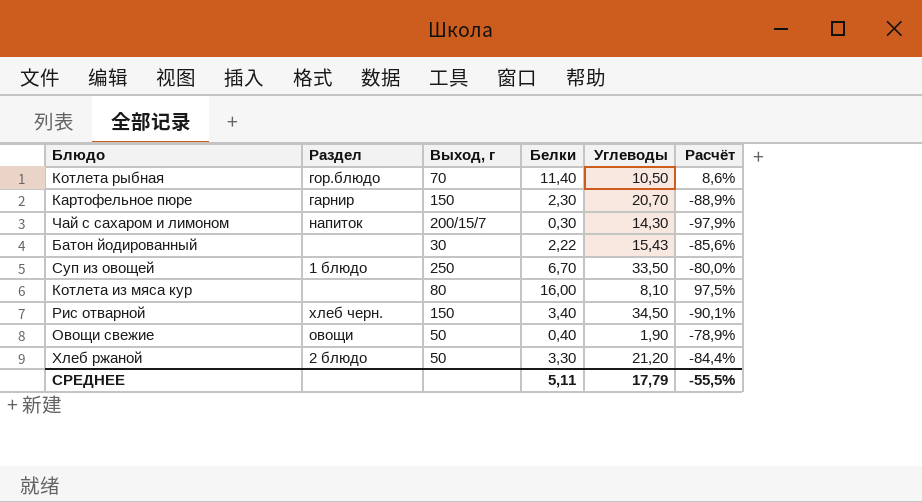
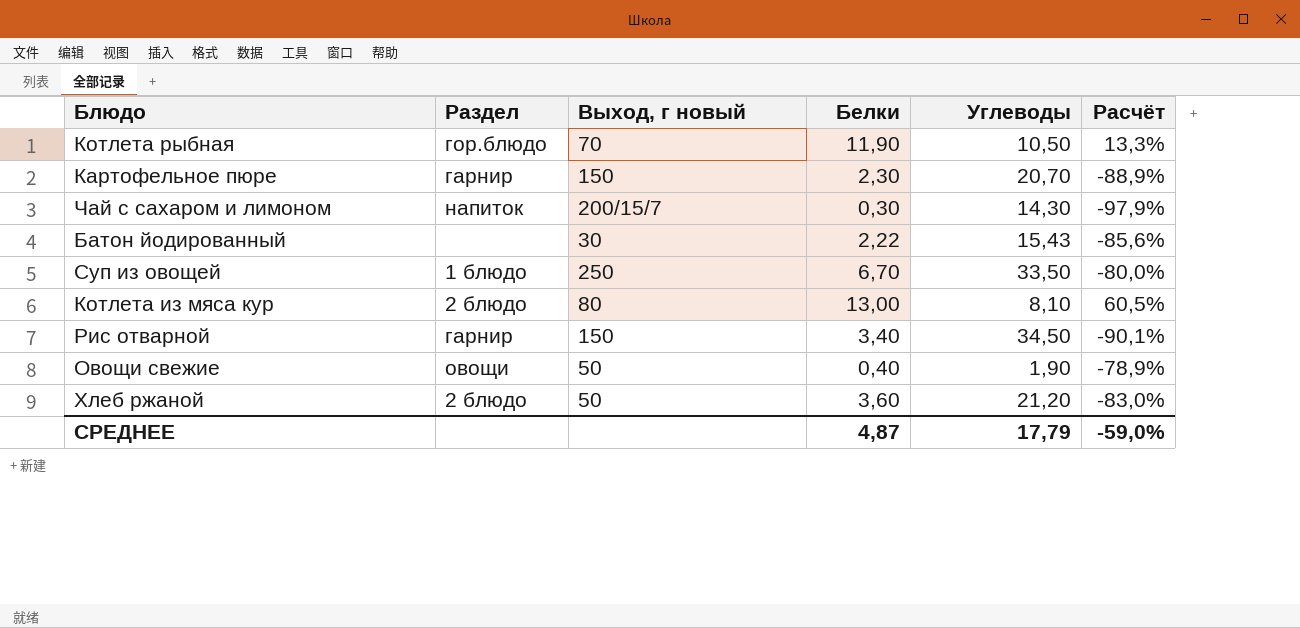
column name: Выход, г -> Выход, г новый
Котлета рыбная | Белки: 11,40 -> 11,90
Котлета рыбная | Расчёт: 8,6% -> 13,3%
Котлета из мяса кур | Раздел: none -> 2 блюдо
Котлета из мяса кур | Белки: 16,00 -> 13,00
Котлета из мяса кур | Расчёт: 97,5% -> 60,5%
Рис отварной | Раздел: хлеб черн. -> гарнир
Хлеб ржаной | Белки: 3,30 -> 3,60
Хлеб ржаной | Расчёт: -84,4% -> -83,0%
СРЕДНЕЕ | Белки: 5,11 -> 4,87
СРЕДНЕЕ | Расчёт: -55,5% -> -59,0%

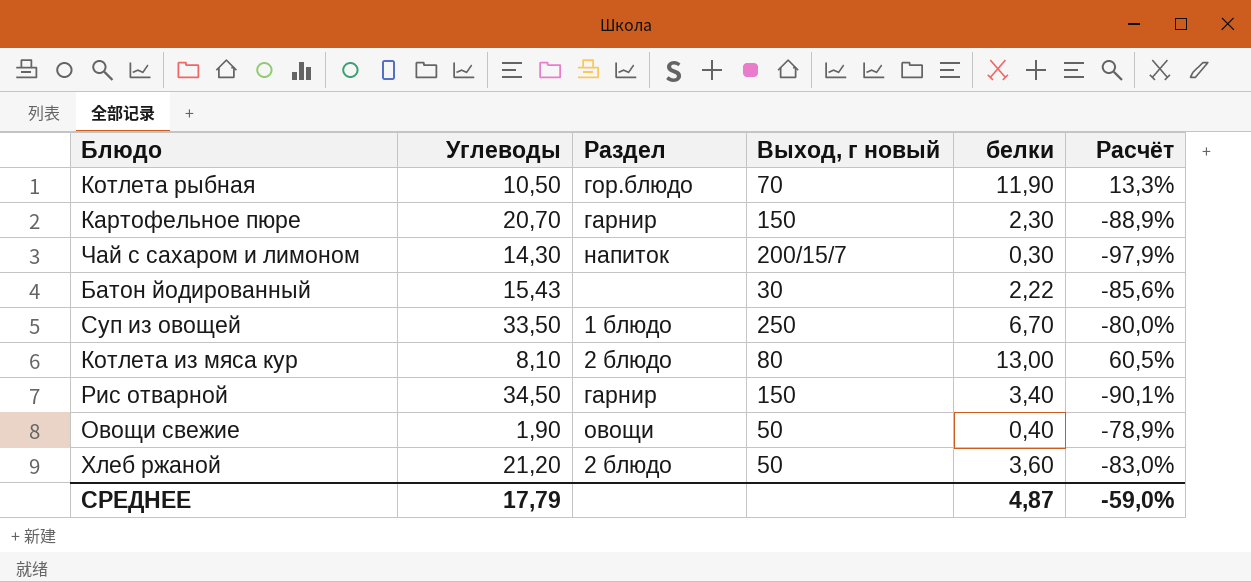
column Углеводы | position: 5 -> 2
column name: Белки -> белки

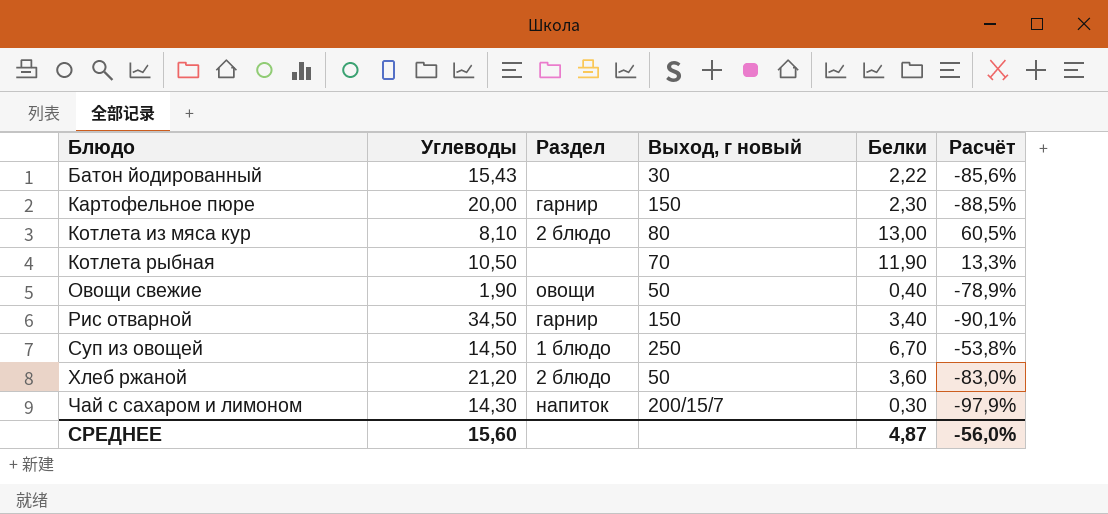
row order: none -> Блюдо ascending
column name: белки -> Белки
Картофельное пюре | Углеводы: 20,70 -> 20,00
Картофельное пюре | Расчёт: -88,9% -> -88,5%
Котлета рыбная | Раздел: гор.блюдо -> none
Суп из овощей | Углеводы: 33,50 -> 14,50
Суп из овощей | Расчёт: -80,0% -> -53,8%
СРЕДНЕЕ | Углеводы: 17,79 -> 15,60
СРЕДНЕЕ | Расчёт: -59,0% -> -56,0%

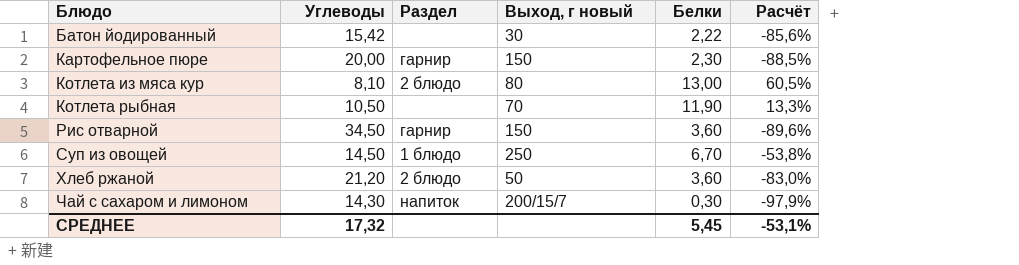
row Овощи свежие: 1,90 | овощи | 50 | 0,40 | -78,9% -> none
Батон йодированный | Углеводы: 15,43 -> 15,42
Рис отварной | Белки: 3,40 -> 3,60
Рис отварной | Расчёт: -90,1% -> -89,6%
СРЕДНЕЕ | Углеводы: 15,60 -> 17,32
СРЕДНЕЕ | Белки: 4,87 -> 5,45
СРЕДНЕЕ | Расчёт: -56,0% -> -53,1%

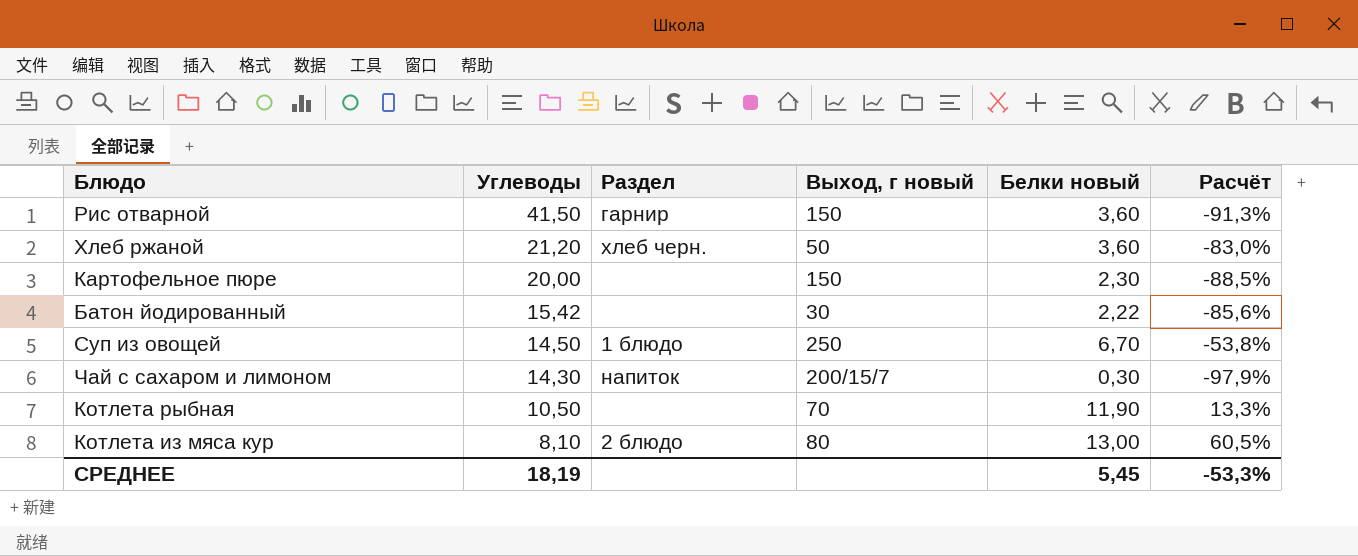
row order: Блюдо ascending -> Углеводы descending
column name: Белки -> Белки новый
Рис отварной | Углеводы: 34,50 -> 41,50
Рис отварной | Расчёт: -89,6% -> -91,3%
Хлеб ржаной | Раздел: 2 блюдо -> хлеб черн.
Картофельное пюре | Раздел: гарнир -> none
СРЕДНЕЕ | Углеводы: 17,32 -> 18,19
СРЕДНЕЕ | Расчёт: -53,1% -> -53,3%

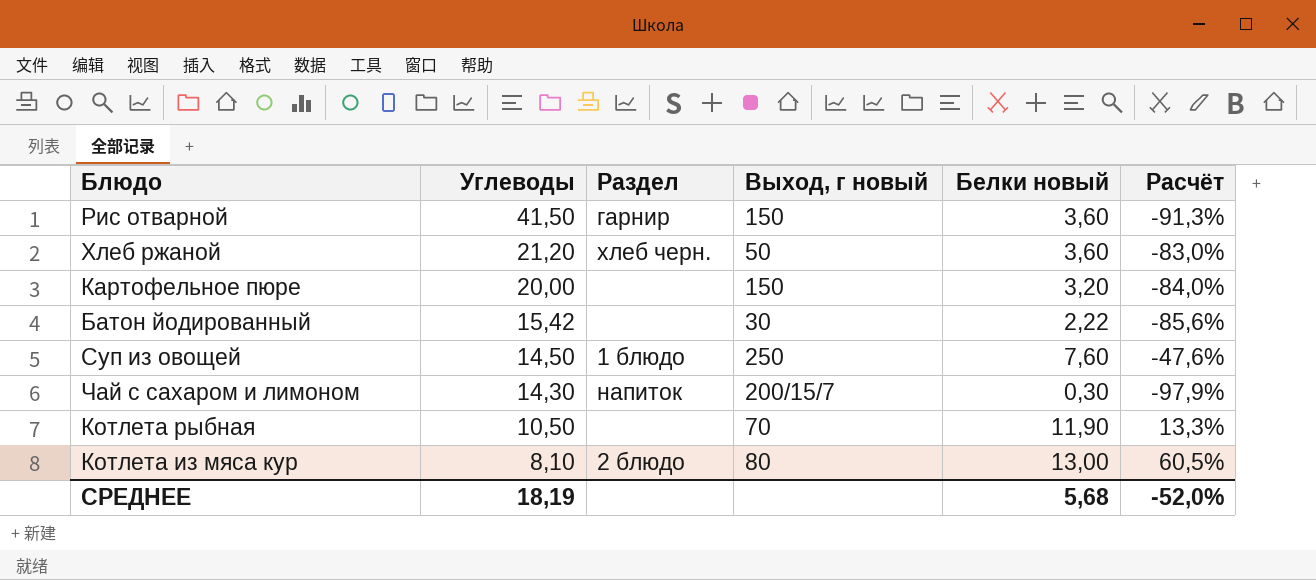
Картофельное пюре | Белки новый: 2,30 -> 3,20
Картофельное пюре | Расчёт: -88,5% -> -84,0%
Суп из овощей | Белки новый: 6,70 -> 7,60
Суп из овощей | Расчёт: -53,8% -> -47,6%
СРЕДНЕЕ | Белки новый: 5,45 -> 5,68
СРЕДНЕЕ | Расчёт: -53,3% -> -52,0%

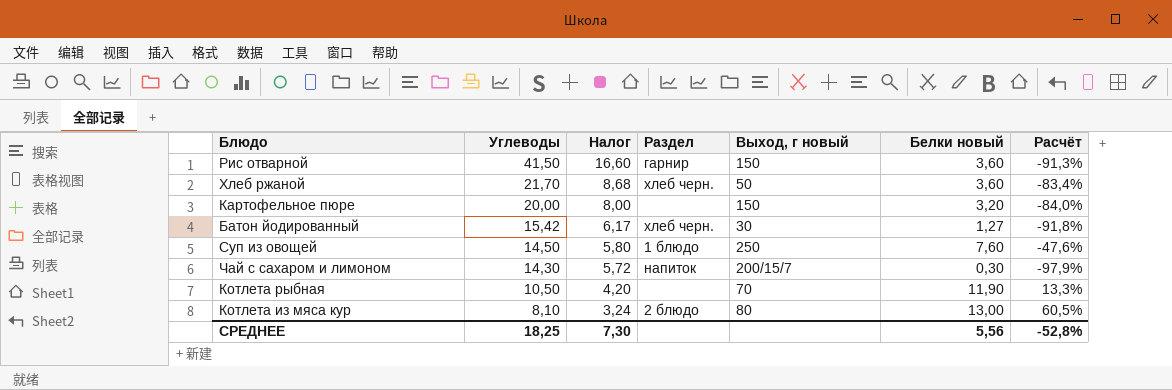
column Налог | formula: none -> [Углеводы] * 0,4
Хлеб ржаной | Углеводы: 21,20 -> 21,70
Хлеб ржаной | Расчёт: -83,0% -> -83,4%
Батон йодированный | Раздел: none -> хлеб черн.
Батон йодированный | Белки новый: 2,22 -> 1,27
Батон йодированный | Расчёт: -85,6% -> -91,8%
СРЕДНЕЕ | Углеводы: 18,19 -> 18,25
СРЕДНЕЕ | Белки новый: 5,68 -> 5,56
СРЕДНЕЕ | Расчёт: -52,0% -> -52,8%

